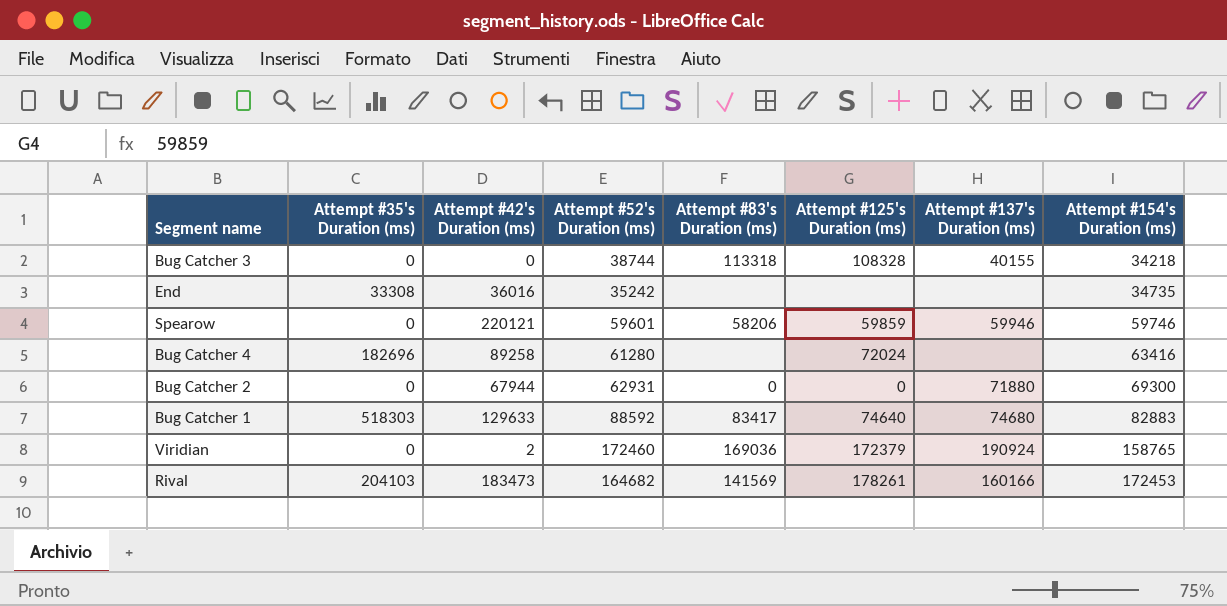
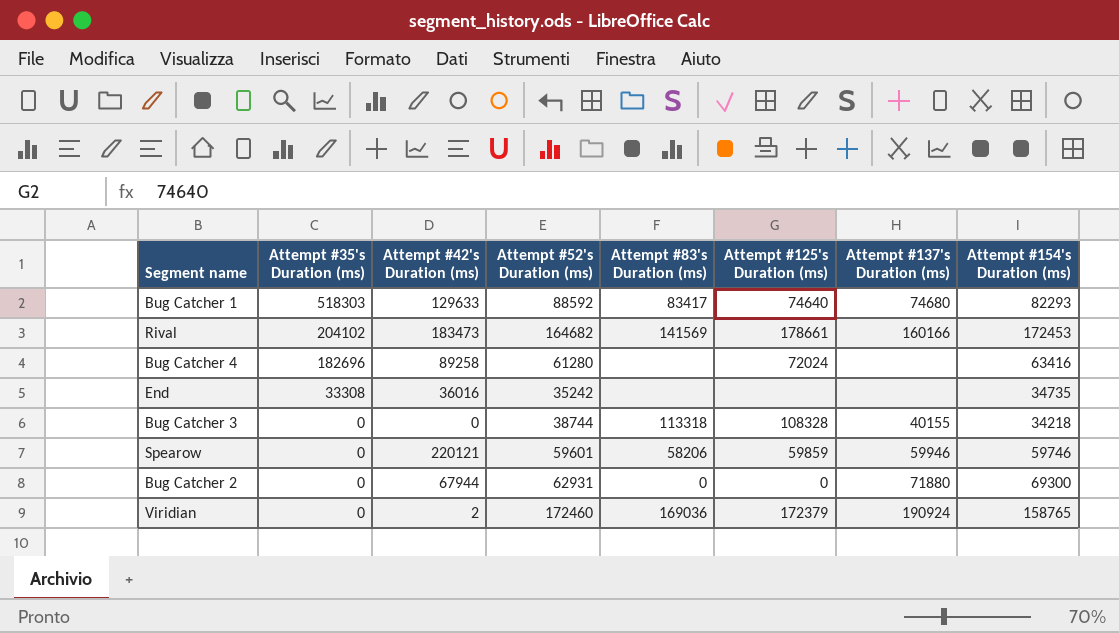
row order: Attempt #154's Duration (ms) ascending -> Attempt #35's Duration (ms) descending
Bug Catcher 1 | Attempt #154's Duration (ms): 82883 -> 82293
Rival | Attempt #35's Duration (ms): 204103 -> 204102
Rival | Attempt #125's Duration (ms): 178261 -> 178661

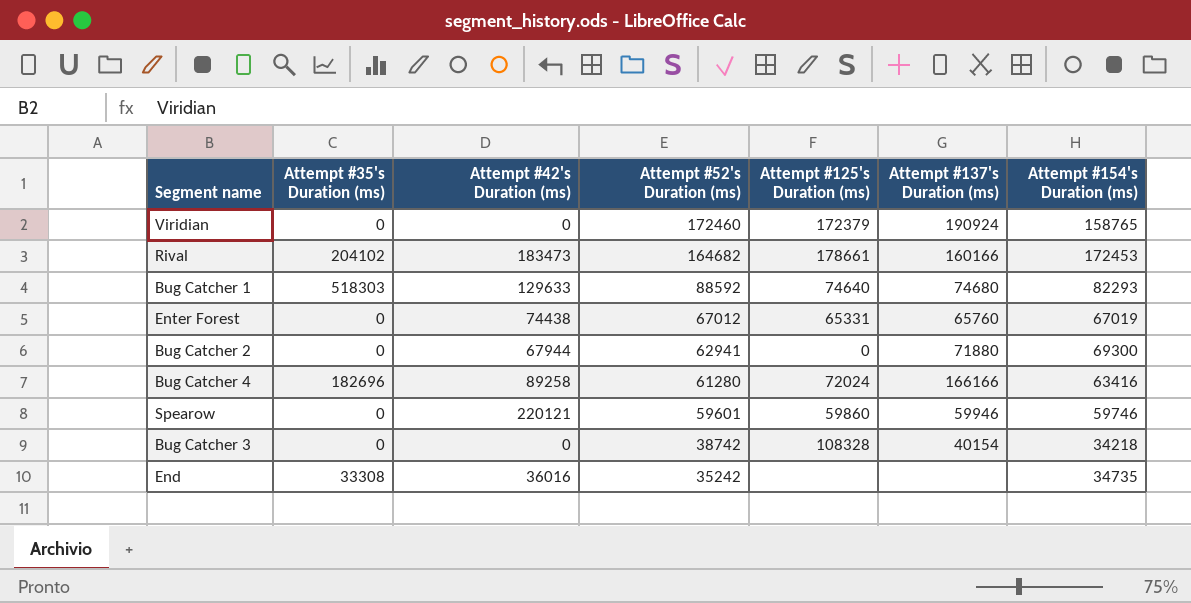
row order: Attempt #35's Duration (ms) descending -> Attempt #52's Duration (ms) descending
column Attempt #83's Duration (ms) | position: 5 -> none
Viridian | Attempt #42's Duration (ms): 2 -> 0
row Enter Forest: none -> 0 | 74438 | 67012 | 65331 | 65760 | 67019
Bug Catcher 2 | Attempt #52's Duration (ms): 62931 -> 62941
Bug Catcher 4 | Attempt #137's Duration (ms): none -> 166166
Spearow | Attempt #125's Duration (ms): 59859 -> 59860
Bug Catcher 3 | Attempt #52's Duration (ms): 38744 -> 38742
Bug Catcher 3 | Attempt #137's Duration (ms): 40155 -> 40154

